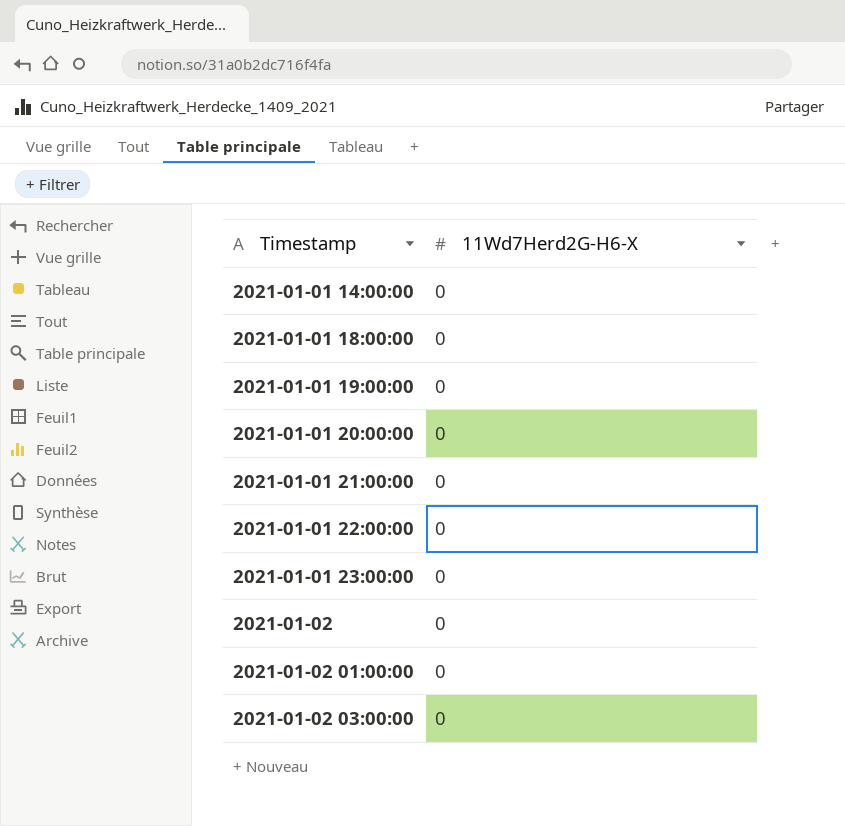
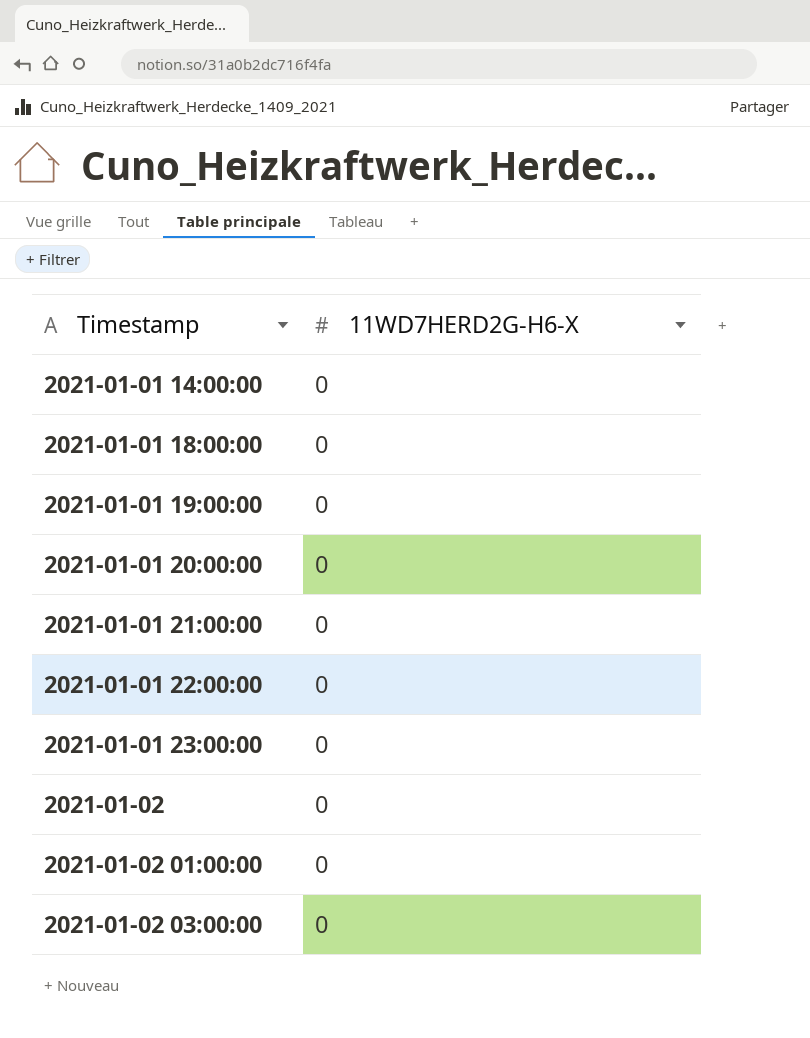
column name: 11Wd7Herd2G-H6-X -> 11WD7HERD2G-H6-X

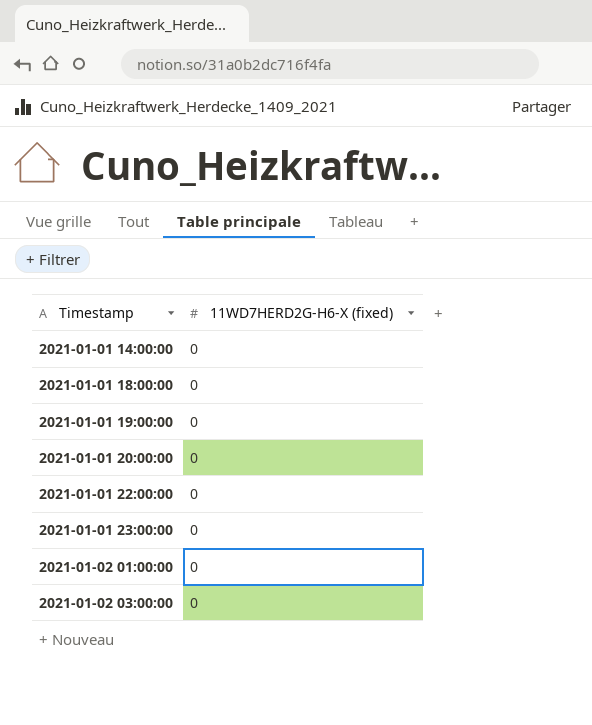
column name: 11WD7HERD2G-H6-X -> 11WD7HERD2G-H6-X (fixed)
row 2021-01-01 21:00:00: 0 -> none
row 2021-01-02: 0 -> none

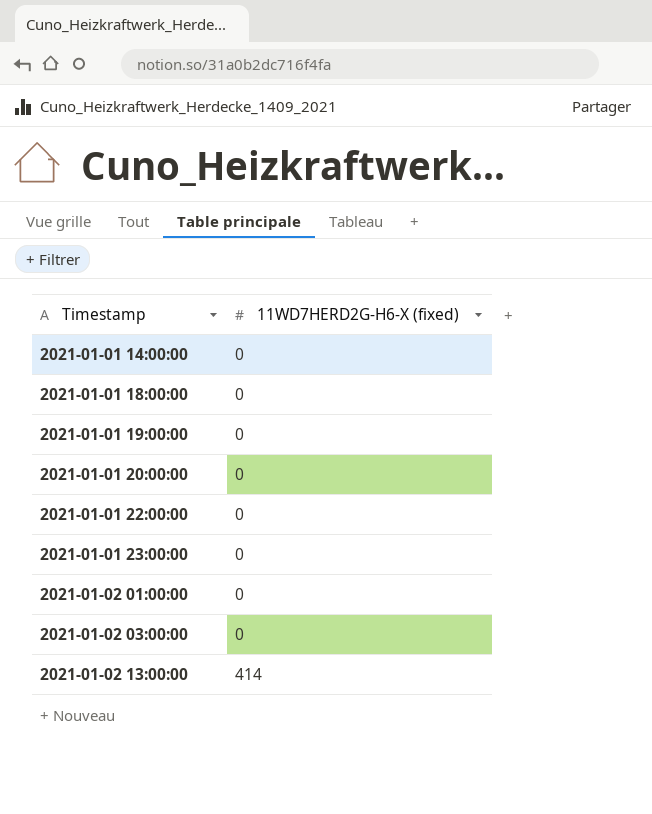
row 2021-01-02 13:00:00: none -> 414

